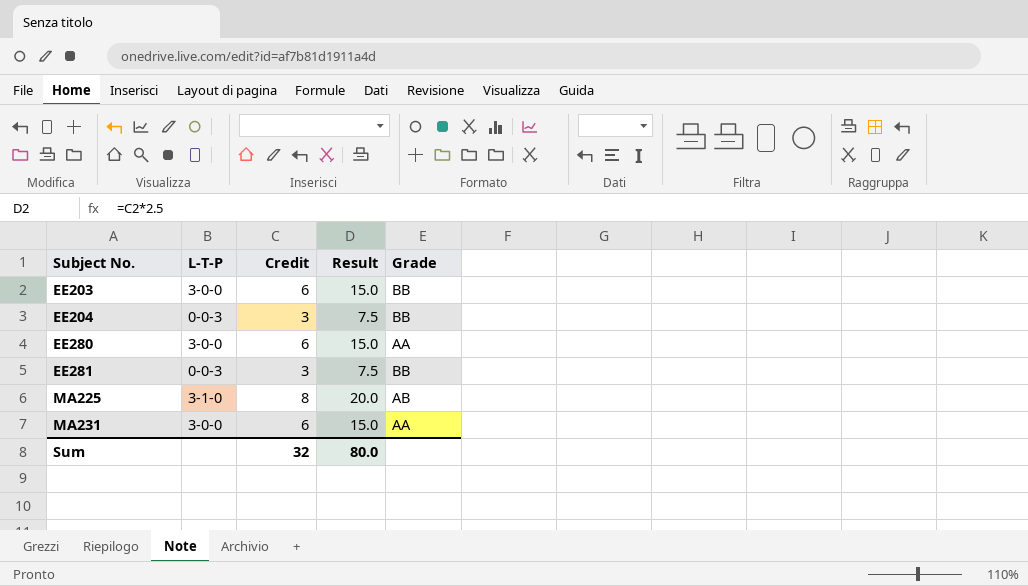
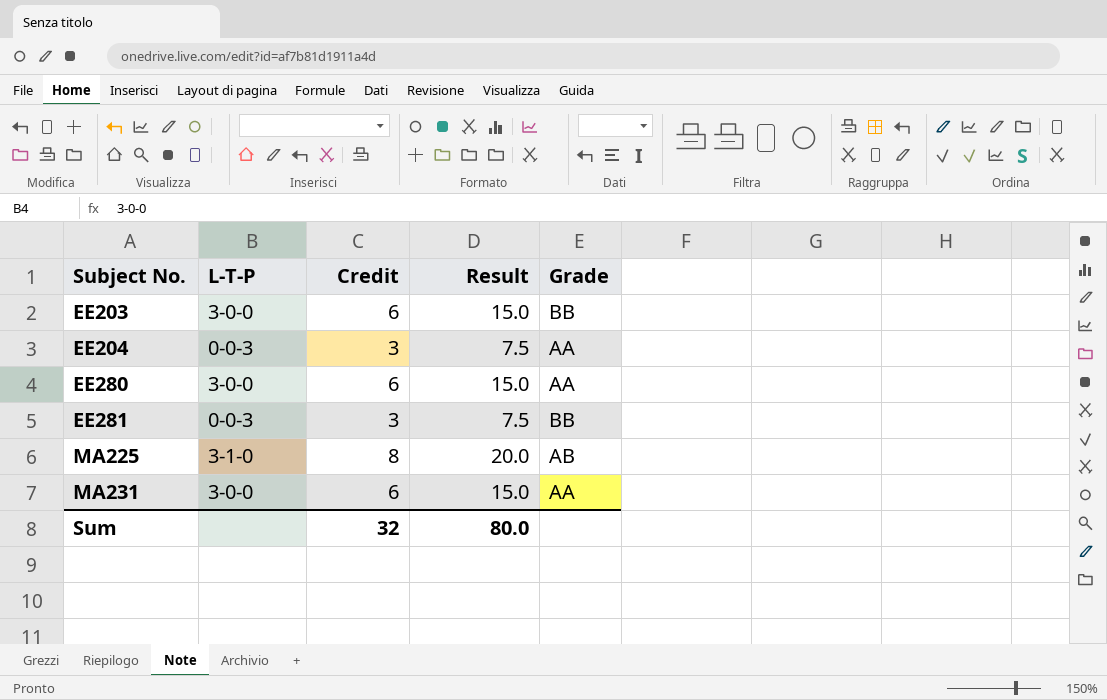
EE204 | Grade: BB -> AA

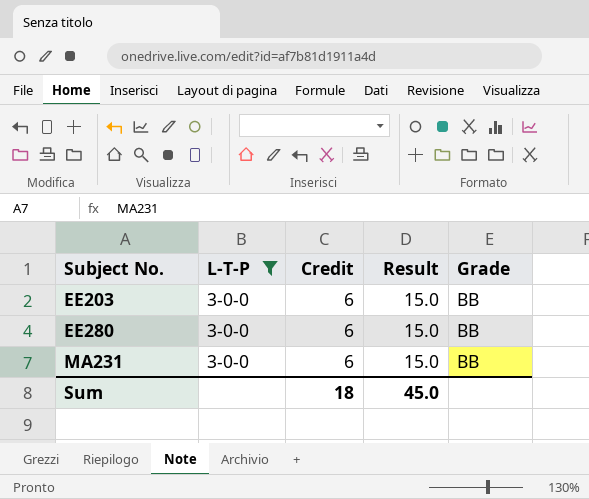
filter: none -> L-T-P = 3-0-0
EE280 | Grade: AA -> BB
MA231 | Grade: AA -> BB
Sum | Credit: 32 -> 18
Sum | Result: 80.0 -> 45.0

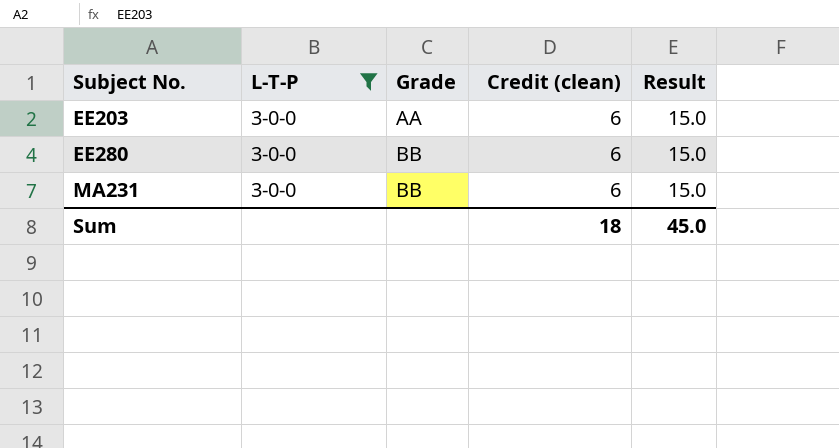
column Grade | position: 5 -> 3
column name: Credit -> Credit (clean)
EE203 | Grade: BB -> AA

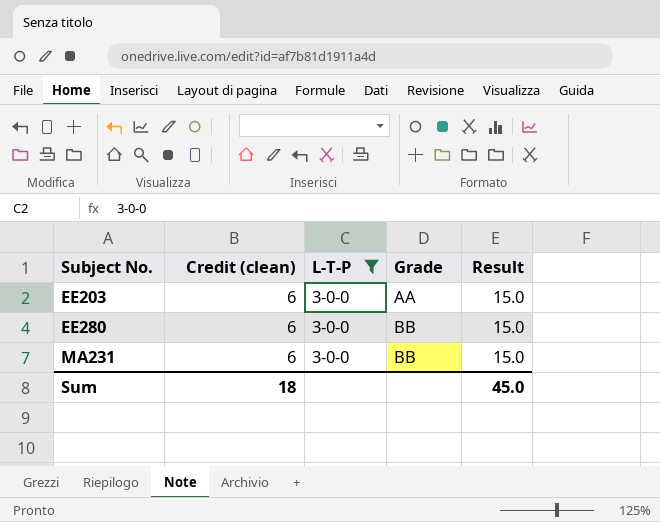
column Credit (clean) | position: 4 -> 2

